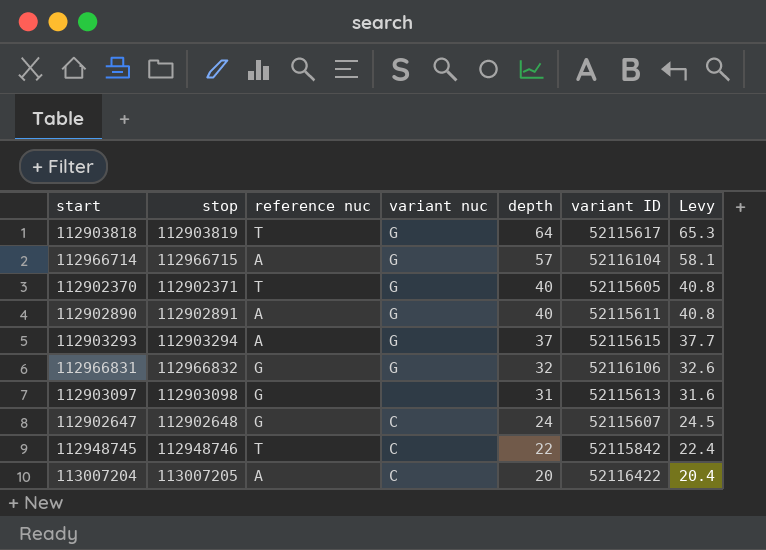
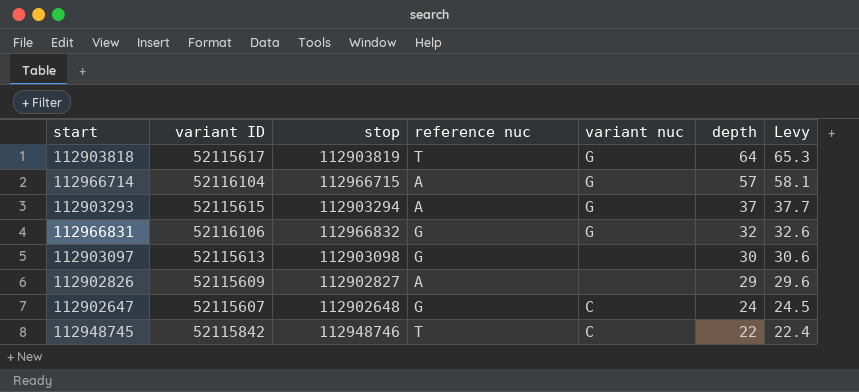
column variant ID | position: 6 -> 2
row 112902370: 112902371 | T | G | 40 | 52115605 | 40.8 -> none
row 112902890: 112902891 | A | G | 40 | 52115611 | 40.8 -> none
row 113007204: 113007205 | A | C | 20 | 52116422 | 20.4 -> none
112903097 | depth: 31 -> 30
112903097 | Levy: 31.6 -> 30.6
row 112902826: none -> 52115609 | 112902827 | A | none | 29 | 29.6

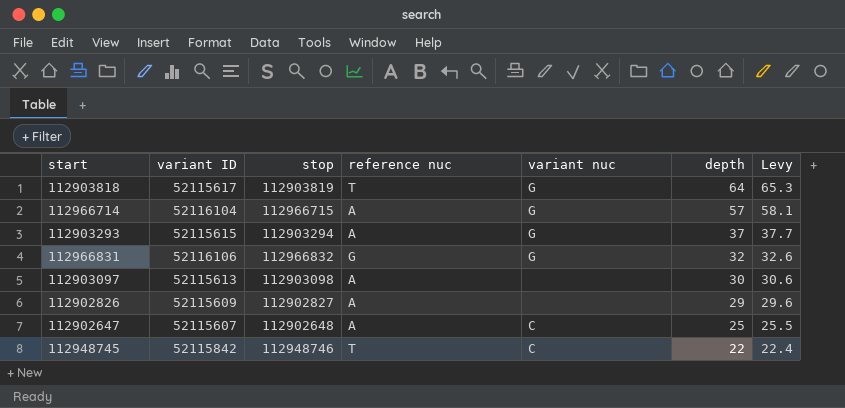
112903097 | reference nuc: G -> A
112902647 | reference nuc: G -> A
112902647 | depth: 24 -> 25
112902647 | Levy: 24.5 -> 25.5

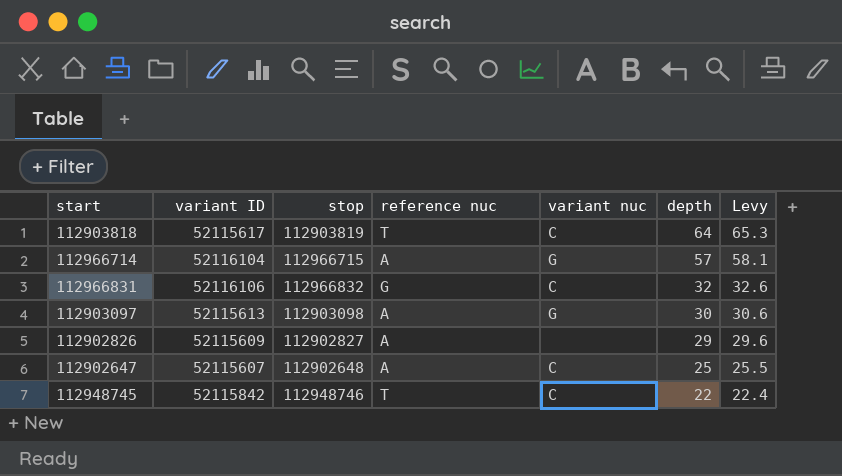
row 112903293: 52115615 | 112903294 | A | G | 37 | 37.7 -> none
112903818 | variant nuc: G -> C
112966831 | variant nuc: G -> C
112903097 | variant nuc: none -> G

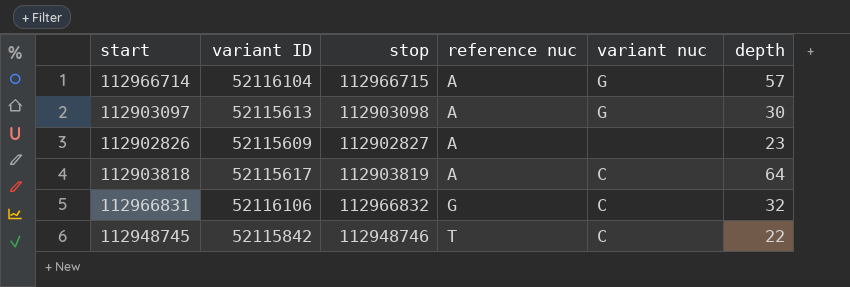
row order: depth descending -> reference nuc ascending
column Levy | formula: [depth] * 1.02 -> none
row 112902647: 52115607 | 112902648 | A | C | 25 | 25.5 -> none
112902826 | depth: 29 -> 23
112903818 | reference nuc: T -> A

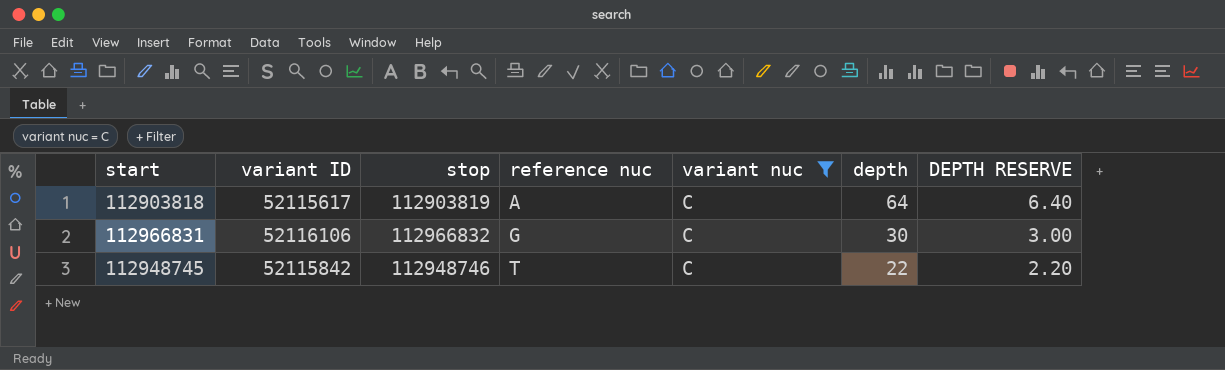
filter: none -> variant nuc = C
column DEPTH RESERVE | formula: none -> [depth] * 0.1
112966831 | depth: 32 -> 30

